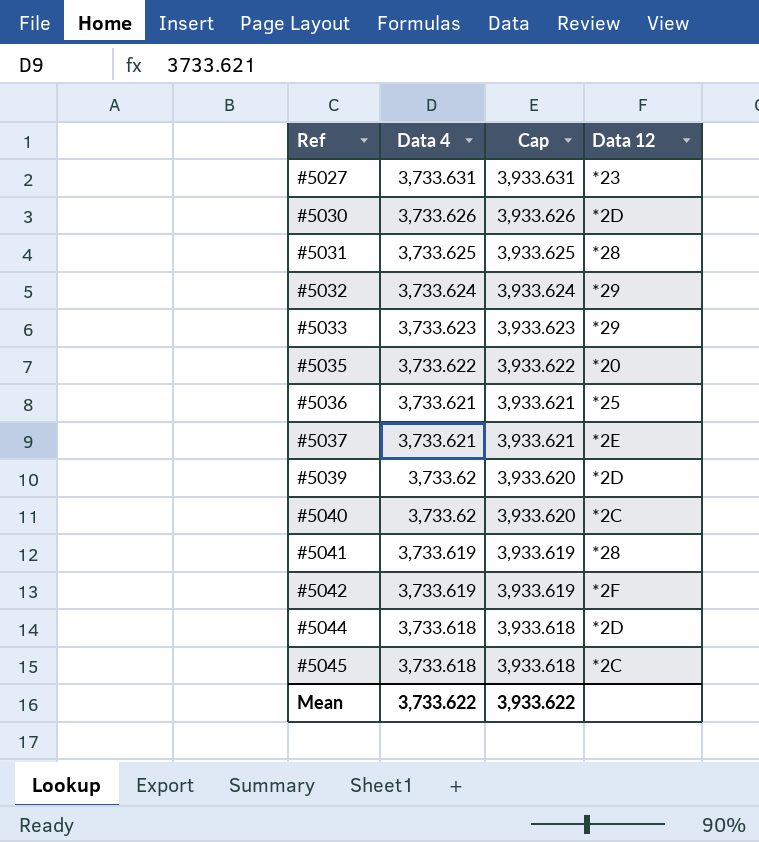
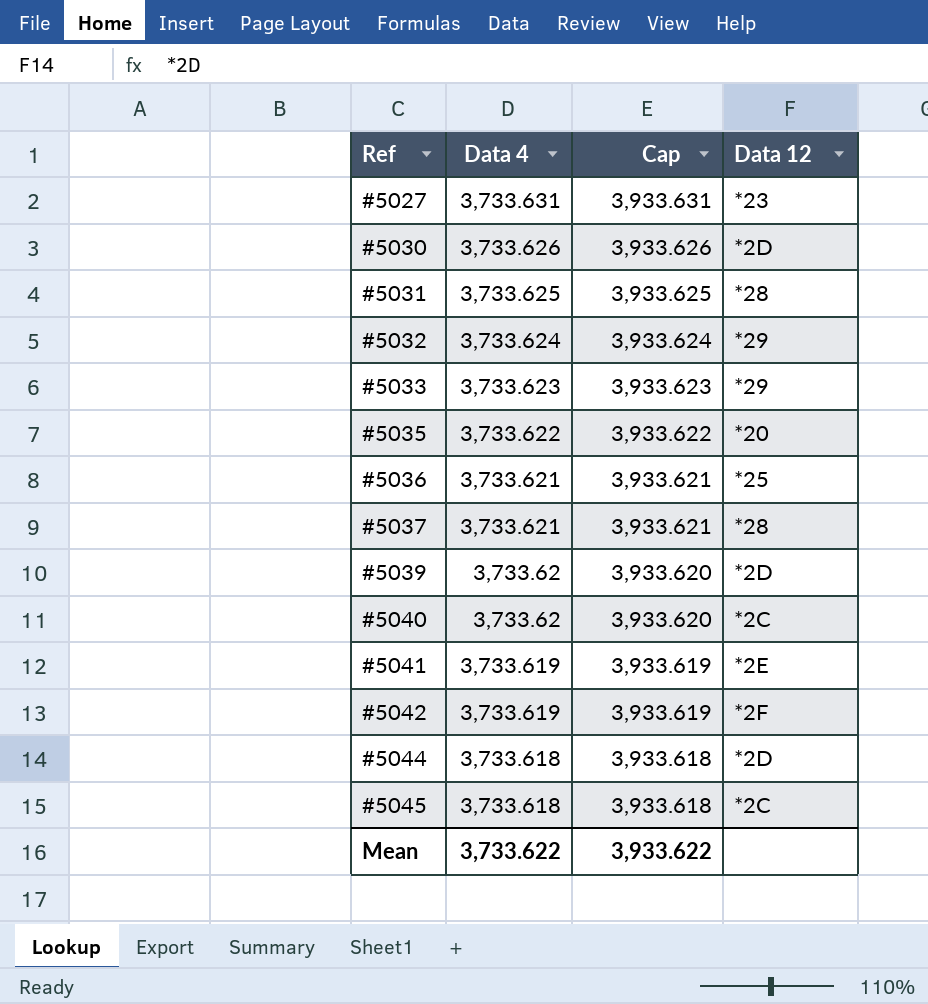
#5037 | Data 12: *2E -> *28
#5041 | Data 12: *28 -> *2E

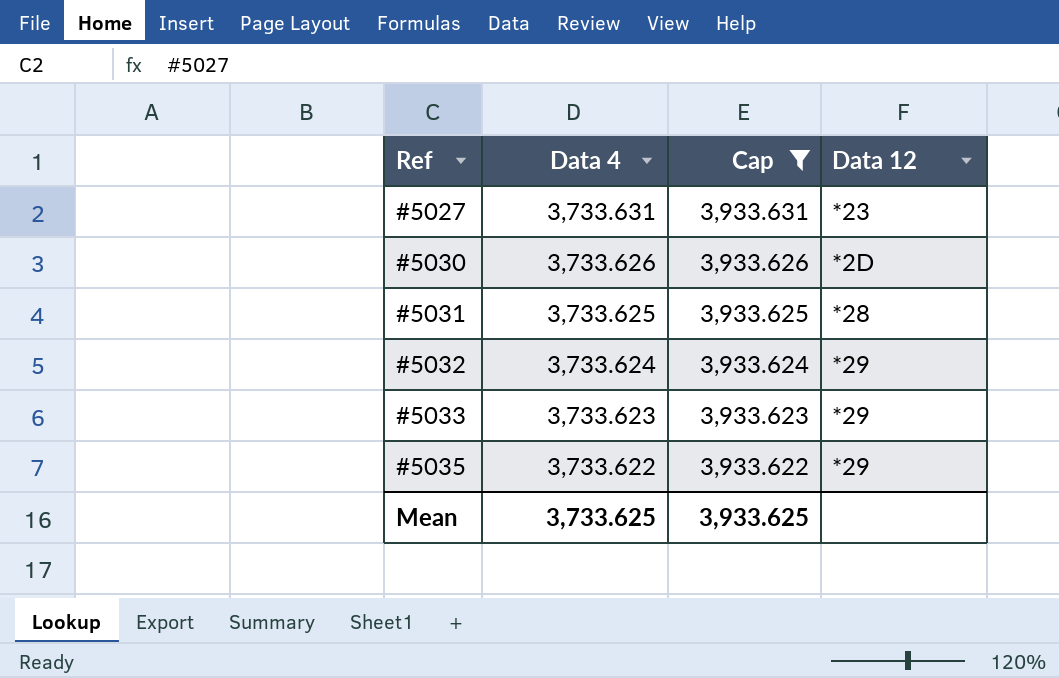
filter: none -> Cap >= 3,933.622
#5035 | Data 12: *20 -> *29
Mean | Data 4: 3,733.622 -> 3,733.625
Mean | Cap: 3,933.622 -> 3,933.625

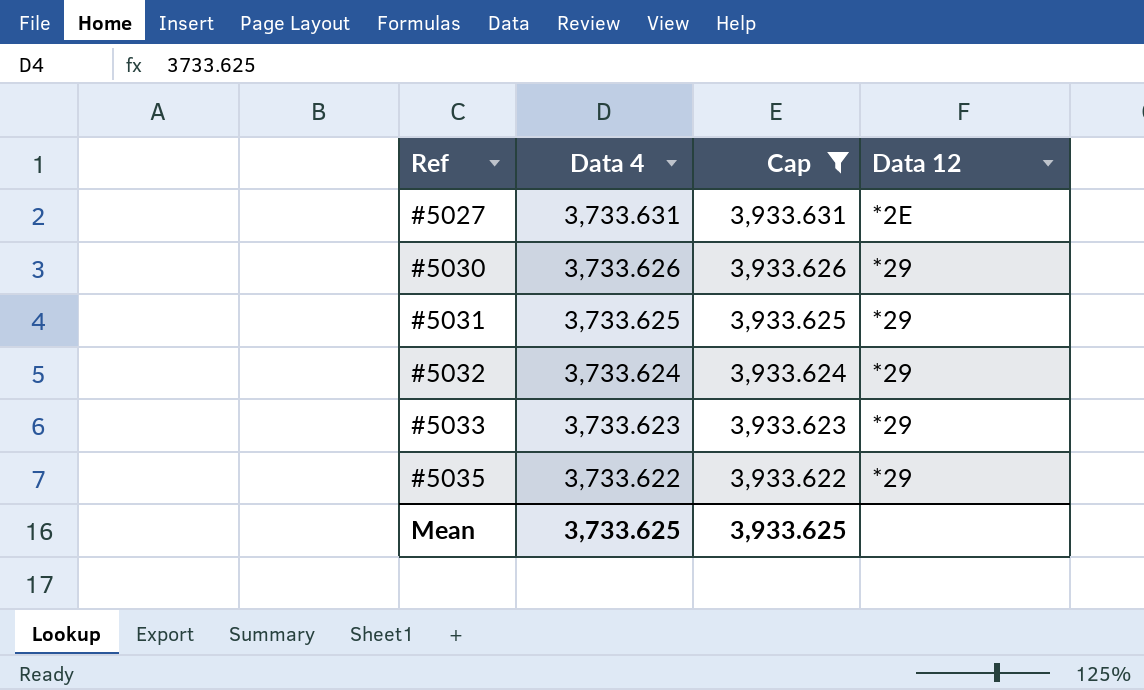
#5027 | Data 12: *23 -> *2E
#5030 | Data 12: *2D -> *29
#5031 | Data 12: *28 -> *29

